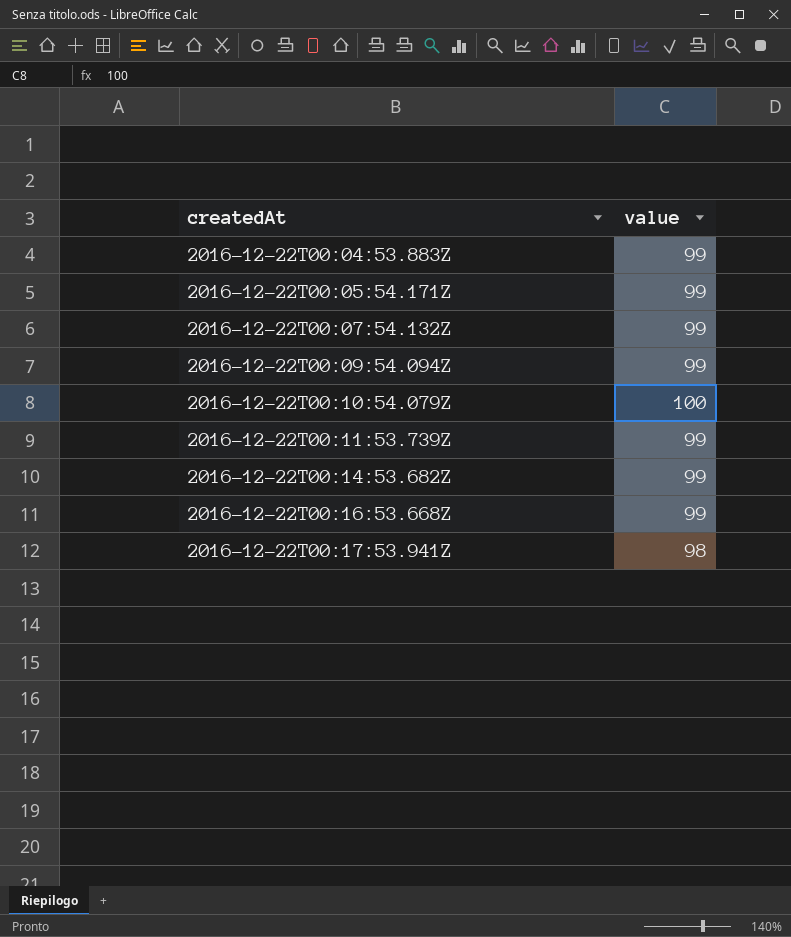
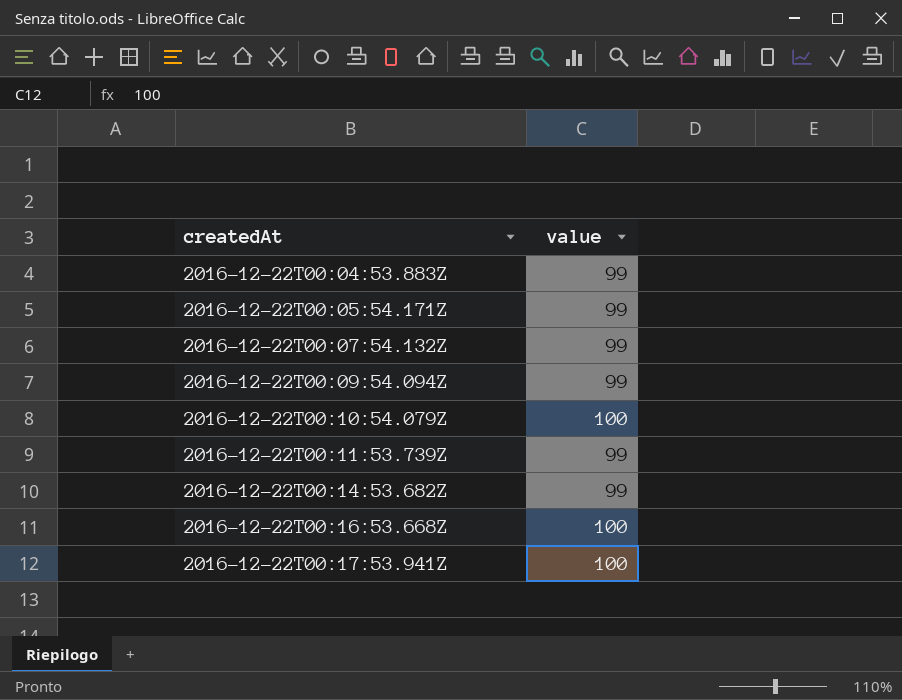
2016-12-22T00:16:53.668Z | value: 99 -> 100
2016-12-22T00:17:53.941Z | value: 98 -> 100

